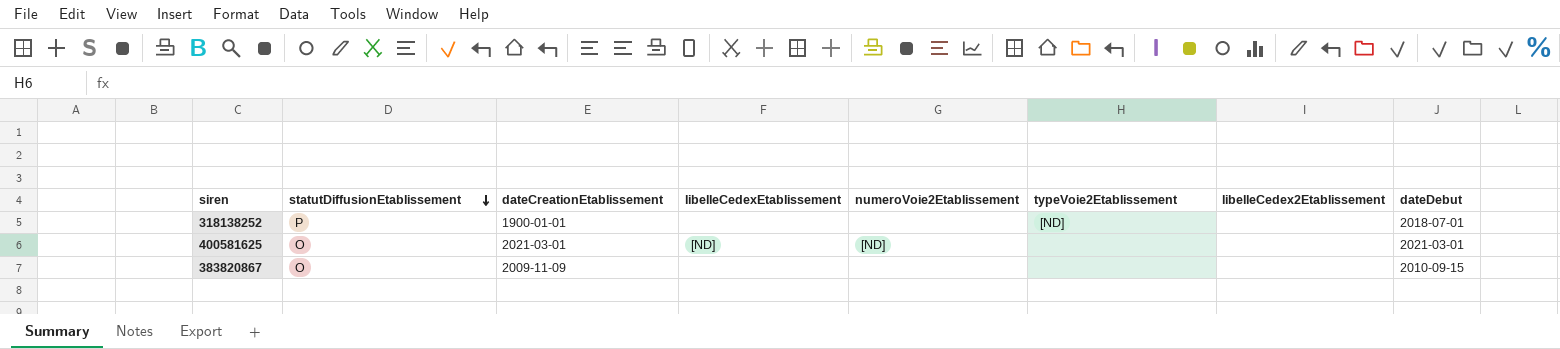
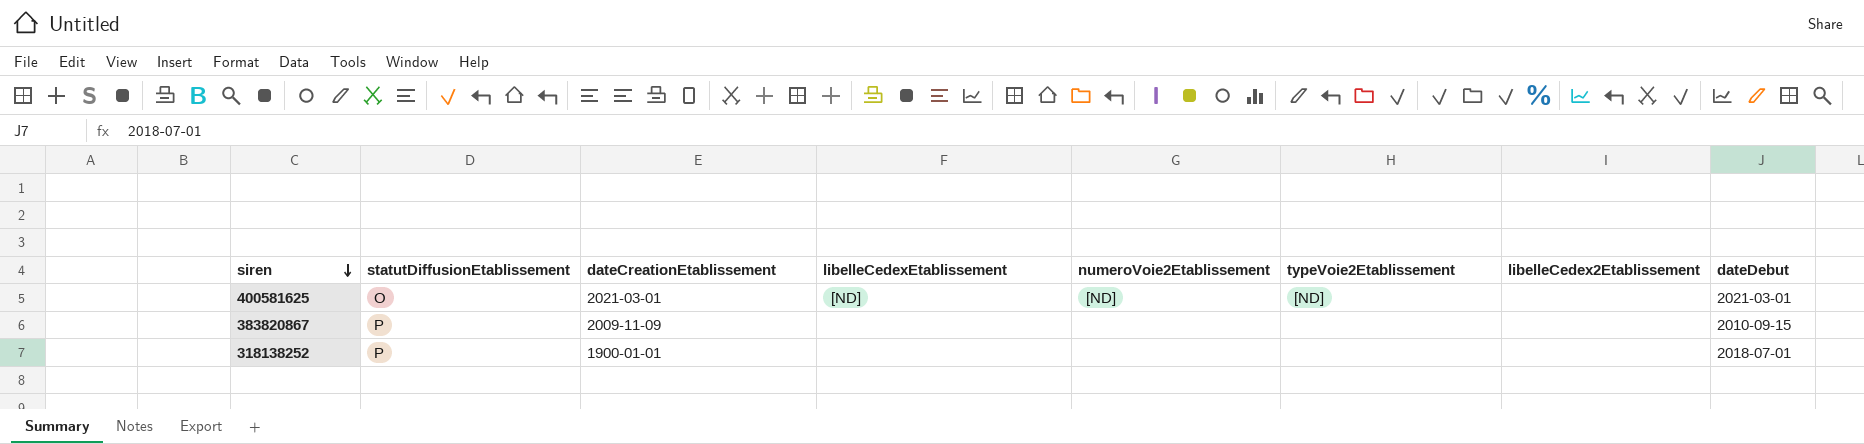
row order: statutDiffusionEtablissement descending -> siren descending
400581625 | typeVoie2Etablissement: none -> [ND]
383820867 | statutDiffusionEtablissement: O -> P
318138252 | typeVoie2Etablissement: [ND] -> none

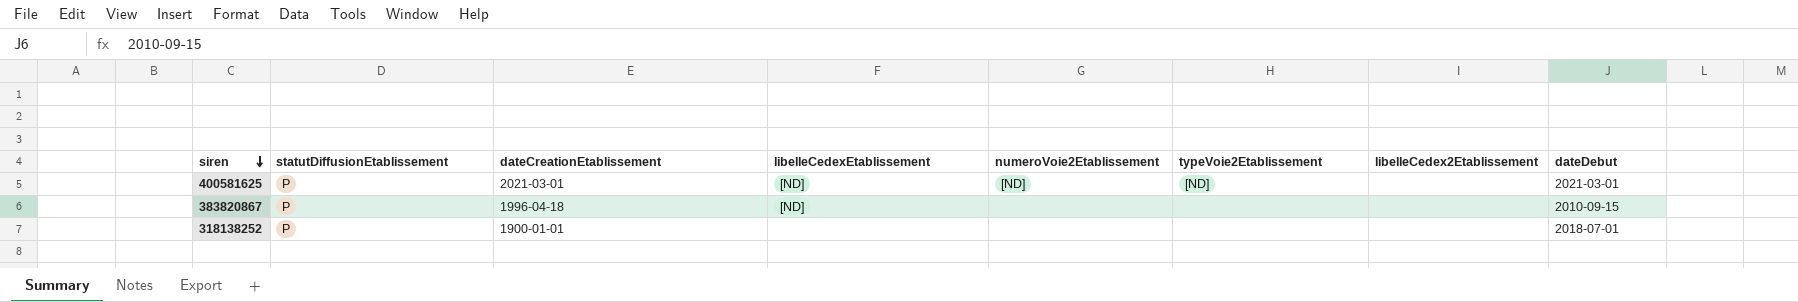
400581625 | statutDiffusionEtablissement: O -> P
383820867 | dateCreationEtablissement: 2009-11-09 -> 1996-04-18
383820867 | libelleCedexEtablissement: none -> [ND]

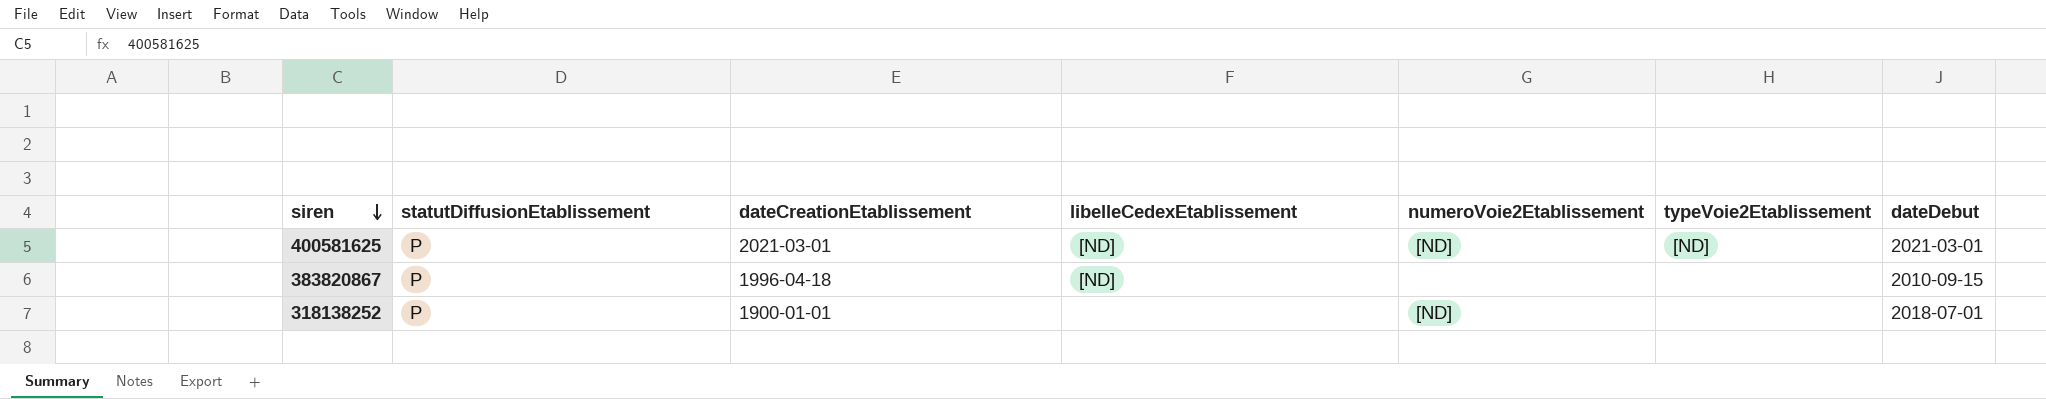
column libelleCedex2Etablissement | position: 7 -> none
318138252 | numeroVoie2Etablissement: none -> [ND]

